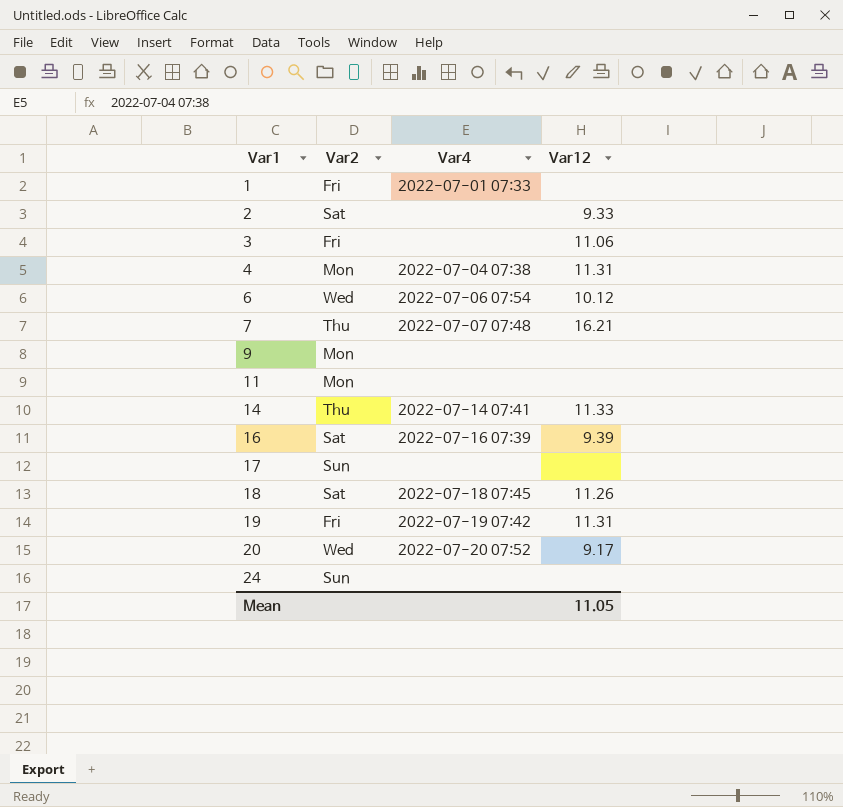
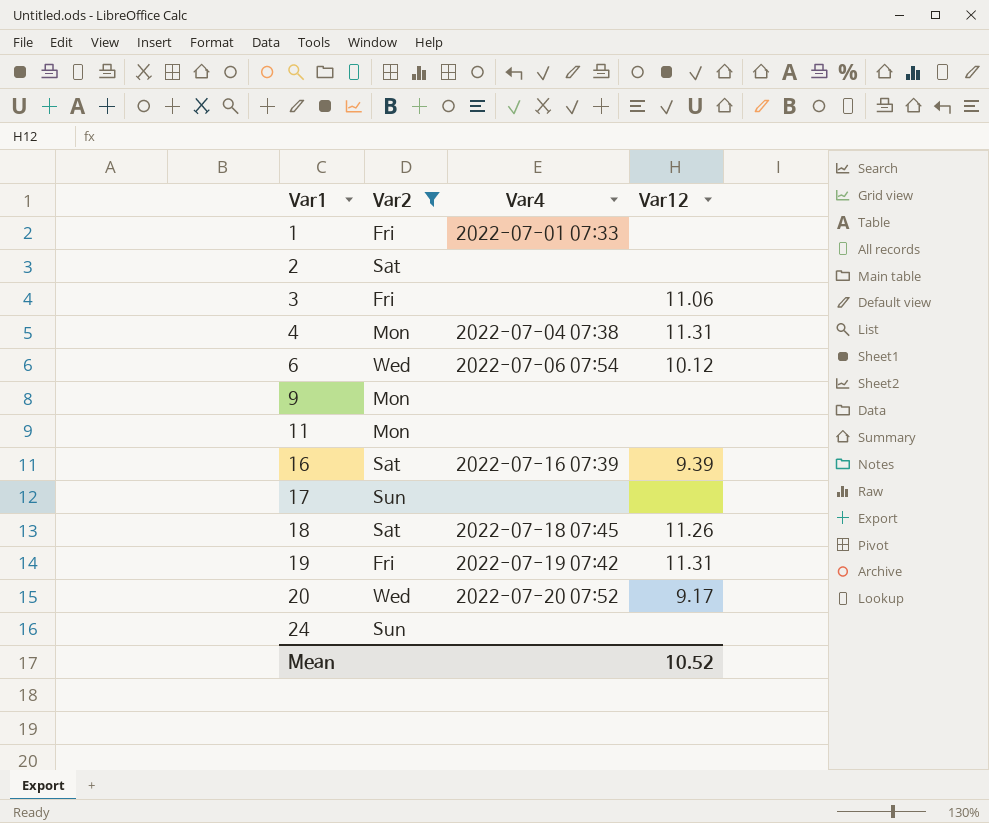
filter: none -> Var2 != Thu
2 | Var12: 9.33 -> none
Mean | Var12: 11.05 -> 10.52

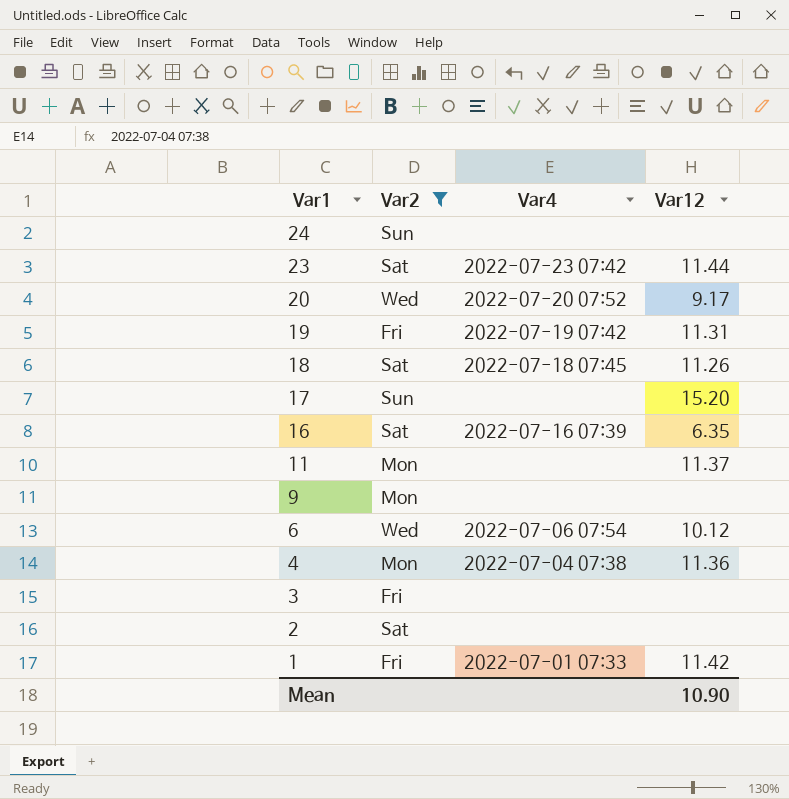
row order: Var1 ascending -> Var1 descending
row 23: none -> Sat | 2022-07-23 07:42 | 11.44
17 | Var12: none -> 15.20
16 | Var12: 9.39 -> 6.35
11 | Var12: none -> 11.37
4 | Var12: 11.31 -> 11.36
3 | Var12: 11.06 -> none
1 | Var12: none -> 11.42
Mean | Var12: 10.52 -> 10.90

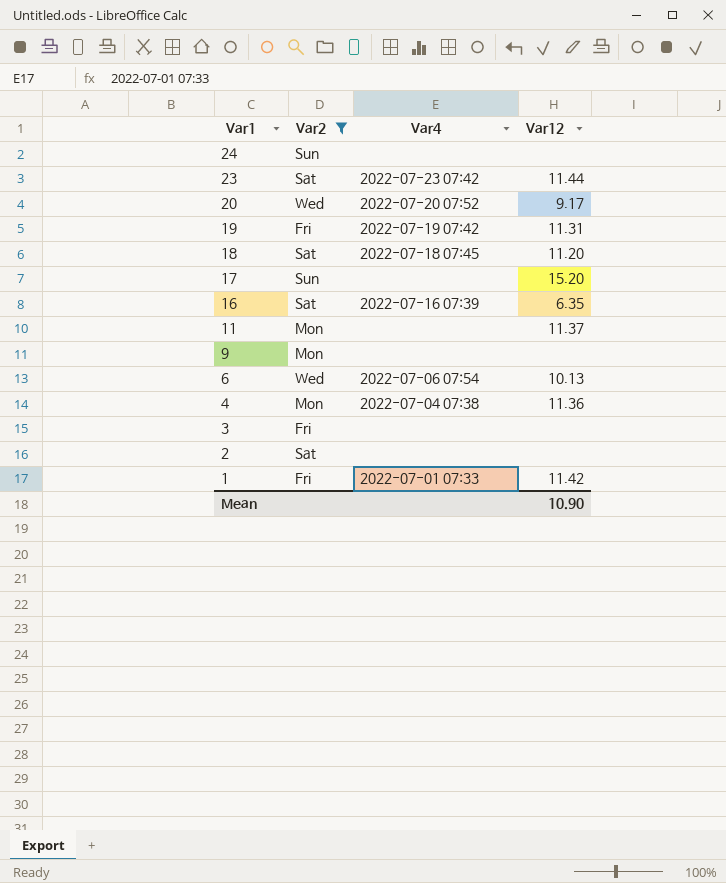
18 | Var12: 11.26 -> 11.20
6 | Var12: 10.12 -> 10.13

